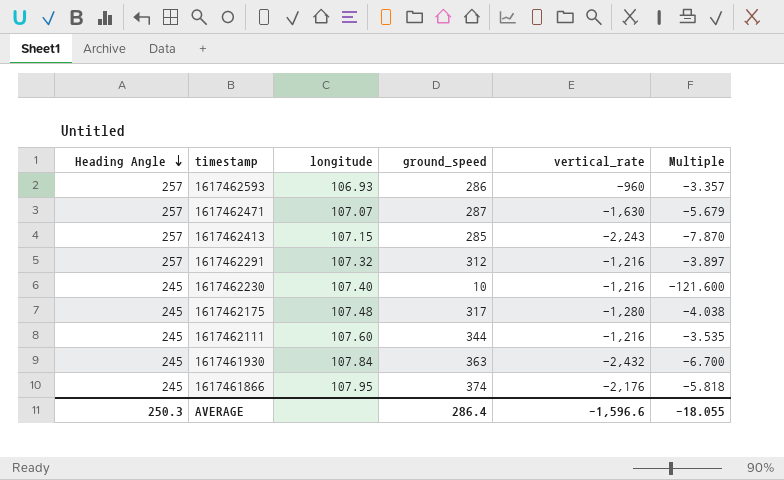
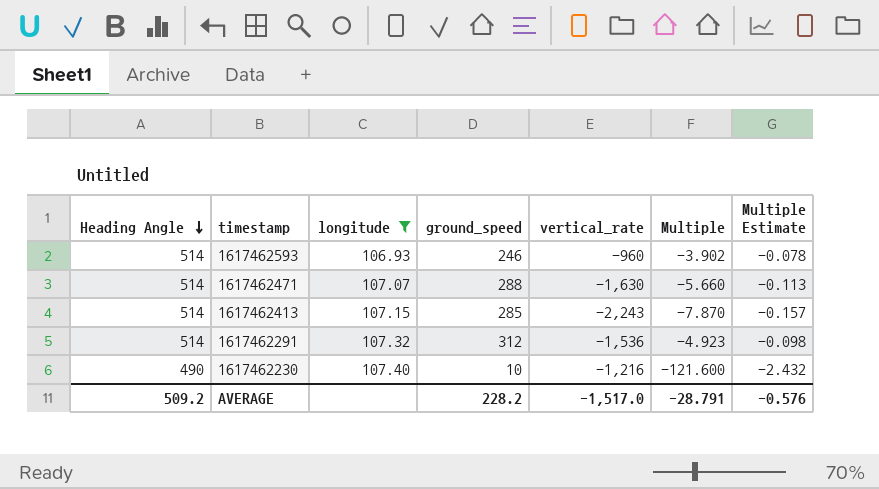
filter: none -> longitude <= 107.40
column Multiple Estimate | formula: none -> [Multiple] * 0.02
1617462593 | Heading Angle: 257 -> 514
1617462593 | ground_speed: 286 -> 246
1617462593 | Multiple: -3.357 -> -3.902
1617462471 | Heading Angle: 257 -> 514
1617462471 | ground_speed: 287 -> 288
1617462471 | Multiple: -5.679 -> -5.660
1617462413 | Heading Angle: 257 -> 514
1617462291 | Heading Angle: 257 -> 514
1617462291 | vertical_rate: -1,216 -> -1,536
1617462291 | Multiple: -3.897 -> -4.923
1617462230 | Heading Angle: 245 -> 490
AVERAGE | Heading Angle: 250.3 -> 509.2
AVERAGE | ground_speed: 286.4 -> 228.2
AVERAGE | vertical_rate: -1,596.6 -> -1,517.0
AVERAGE | Multiple: -18.055 -> -28.791

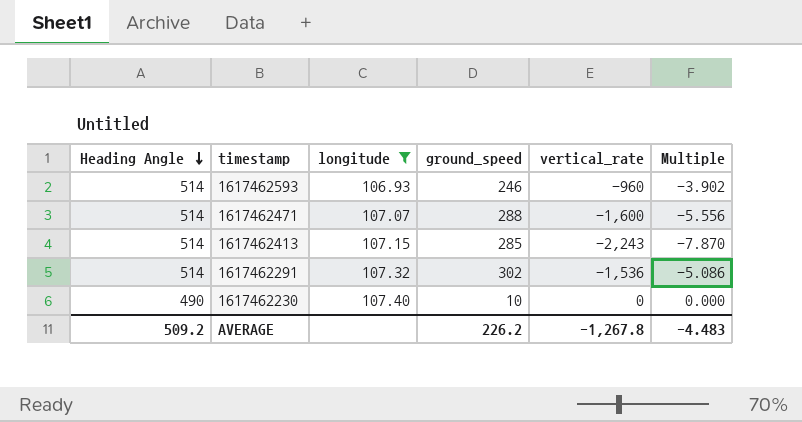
column Multiple Estimate | formula: [Multiple] * 0.02 -> none
1617462471 | vertical_rate: -1,630 -> -1,600
1617462471 | Multiple: -5.660 -> -5.556
1617462291 | ground_speed: 312 -> 302
1617462291 | Multiple: -4.923 -> -5.086
1617462230 | vertical_rate: -1,216 -> 0
1617462230 | Multiple: -121.600 -> 0.000
AVERAGE | ground_speed: 228.2 -> 226.2
AVERAGE | vertical_rate: -1,517.0 -> -1,267.8
AVERAGE | Multiple: -28.791 -> -4.483

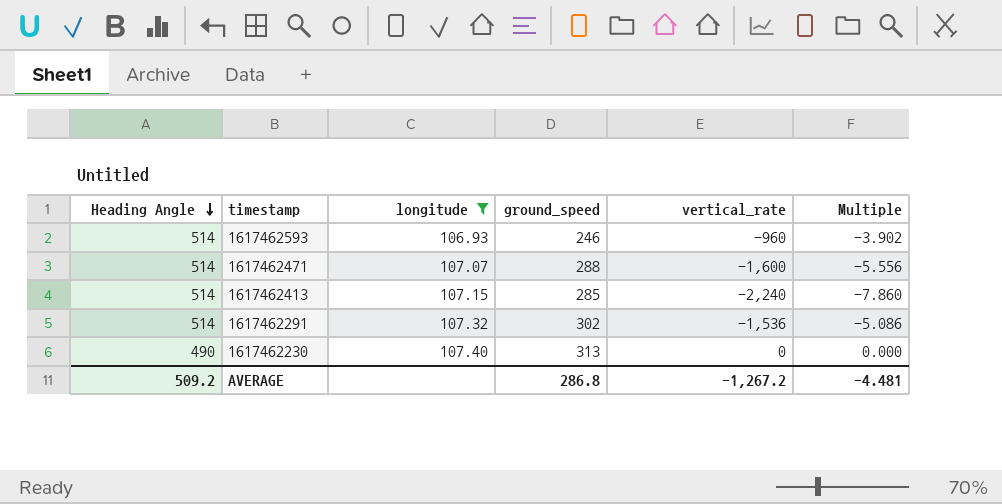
1617462413 | vertical_rate: -2,243 -> -2,240
1617462413 | Multiple: -7.870 -> -7.860
1617462230 | ground_speed: 10 -> 313
AVERAGE | ground_speed: 226.2 -> 286.8
AVERAGE | vertical_rate: -1,267.8 -> -1,267.2
AVERAGE | Multiple: -4.483 -> -4.481

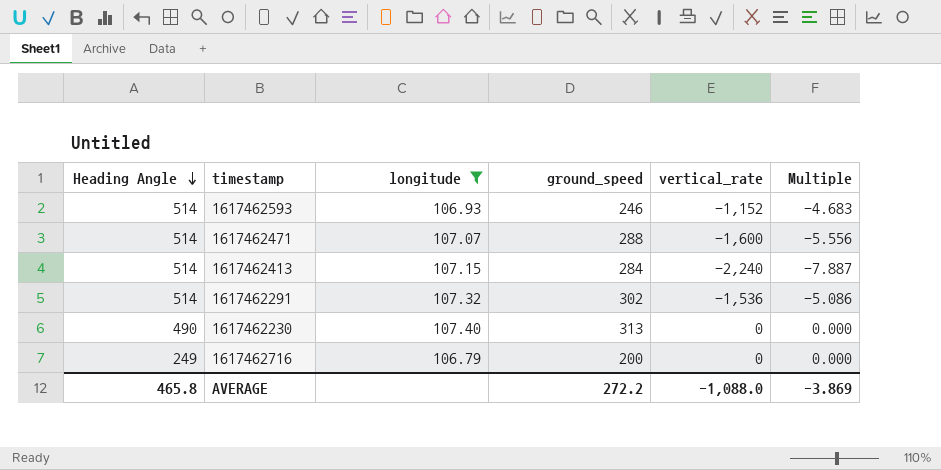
1617462593 | vertical_rate: -960 -> -1,152
1617462593 | Multiple: -3.902 -> -4.683
1617462413 | ground_speed: 285 -> 284
1617462413 | Multiple: -7.860 -> -7.887
row 1617462716: none -> 249 | 106.79 | 200 | 0 | 0.000
AVERAGE | Heading Angle: 509.2 -> 465.8
AVERAGE | ground_speed: 286.8 -> 272.2
AVERAGE | vertical_rate: -1,267.2 -> -1,088.0
AVERAGE | Multiple: -4.481 -> -3.869

